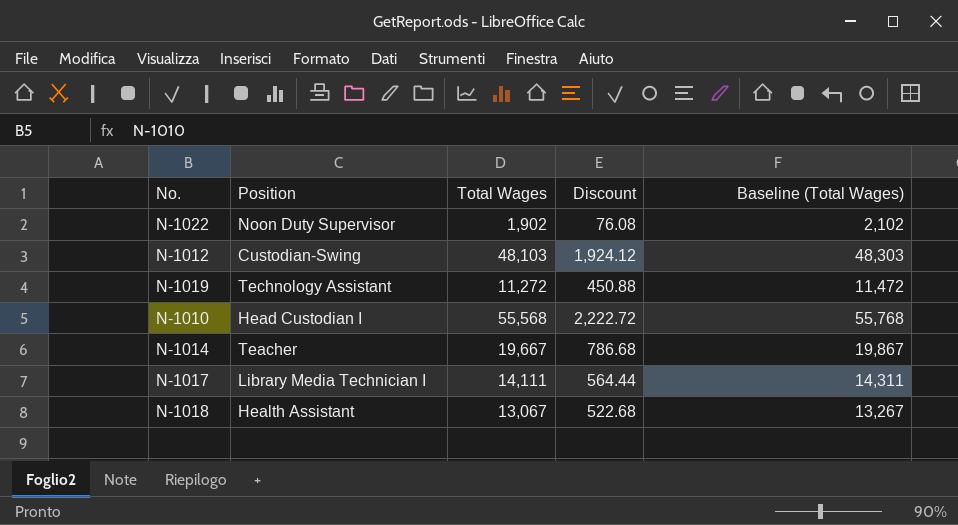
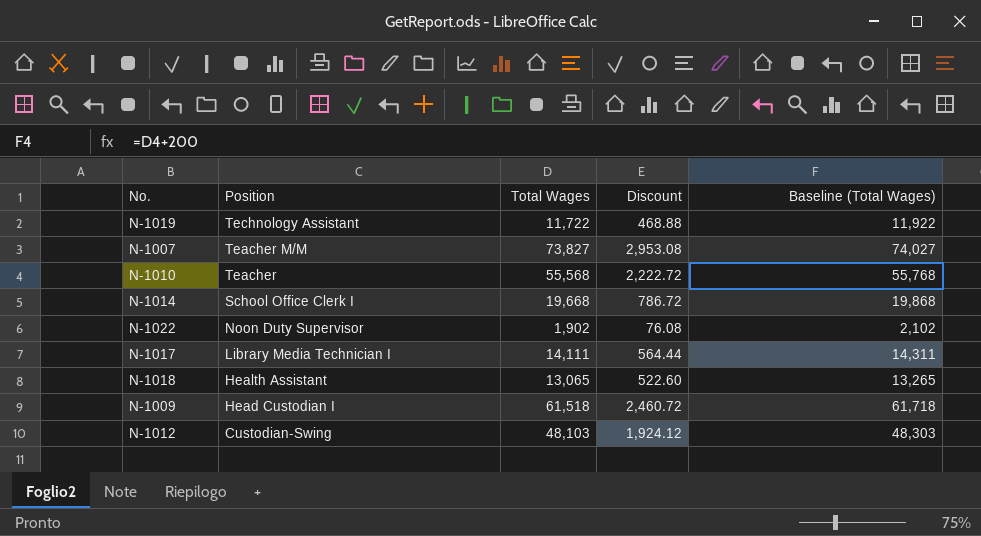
row order: none -> Position descending
N-1019 | Total Wages: 11,272 -> 11,722
N-1019 | Discount: 450.88 -> 468.88
N-1019 | Baseline (Total Wages): 11,472 -> 11,922
row N-1007: none -> Teacher M/M | 73,827 | 2,953.08 | 74,027
N-1010 | Position: Head Custodian I -> Teacher
N-1014 | Position: Teacher -> School Office Clerk I
N-1014 | Total Wages: 19,667 -> 19,668
N-1014 | Discount: 786.68 -> 786.72
N-1014 | Baseline (Total Wages): 19,867 -> 19,868
N-1018 | Total Wages: 13,067 -> 13,065
N-1018 | Discount: 522.68 -> 522.60
N-1018 | Baseline (Total Wages): 13,267 -> 13,265
row N-1009: none -> Head Custodian I | 61,518 | 2,460.72 | 61,718

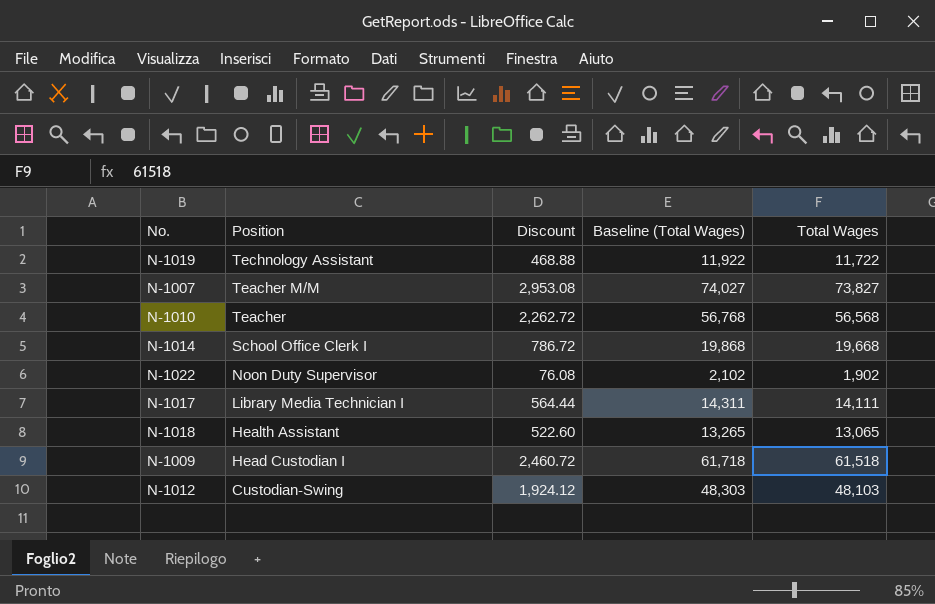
column Total Wages | position: 3 -> 5
N-1010 | Discount: 2,222.72 -> 2,262.72
N-1010 | Baseline (Total Wages): 55,768 -> 56,768
N-1010 | Total Wages: 55,568 -> 56,568

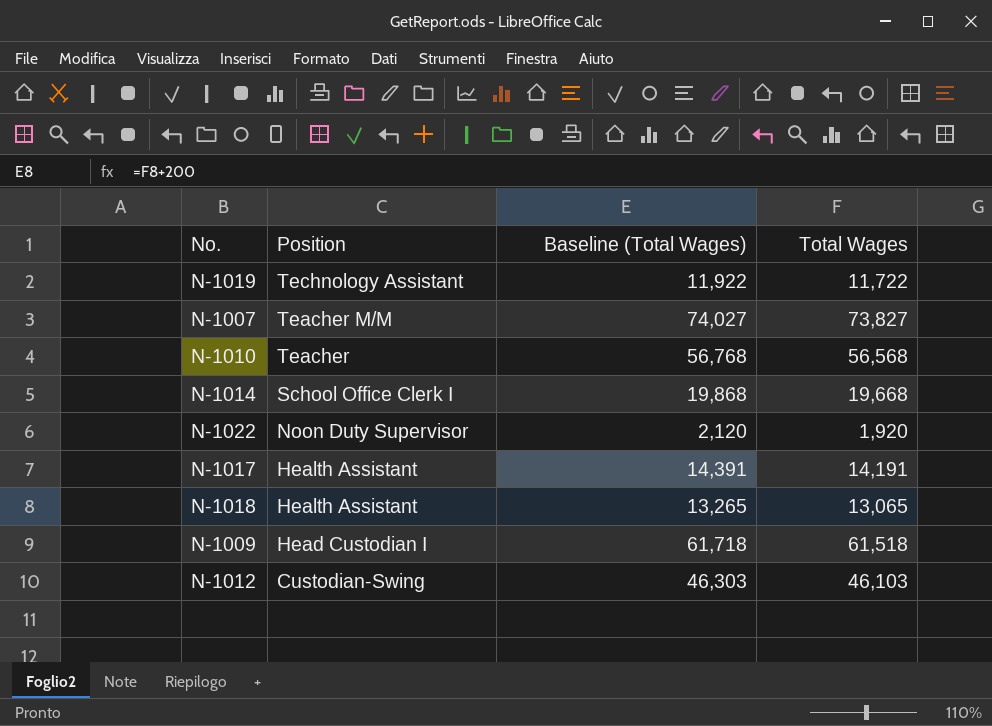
column Discount | formula: [Total Wages] * 0.04 -> none
N-1022 | Baseline (Total Wages): 2,102 -> 2,120
N-1022 | Total Wages: 1,902 -> 1,920
N-1017 | Position: Library Media Technician I -> Health Assistant
N-1017 | Baseline (Total Wages): 14,311 -> 14,391
N-1017 | Total Wages: 14,111 -> 14,191
N-1012 | Baseline (Total Wages): 48,303 -> 46,303
N-1012 | Total Wages: 48,103 -> 46,103

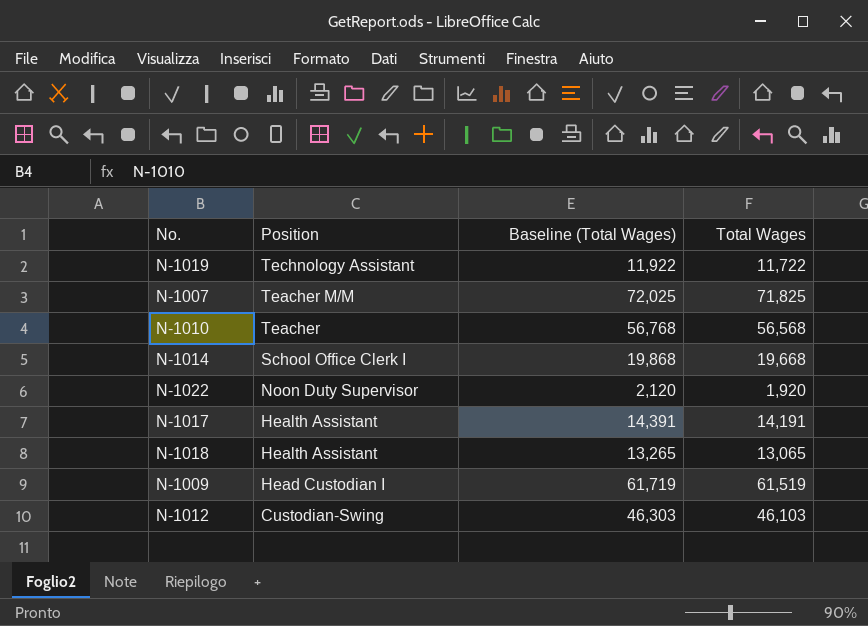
N-1007 | Baseline (Total Wages): 74,027 -> 72,025
N-1007 | Total Wages: 73,827 -> 71,825
N-1009 | Baseline (Total Wages): 61,718 -> 61,719
N-1009 | Total Wages: 61,518 -> 61,519

